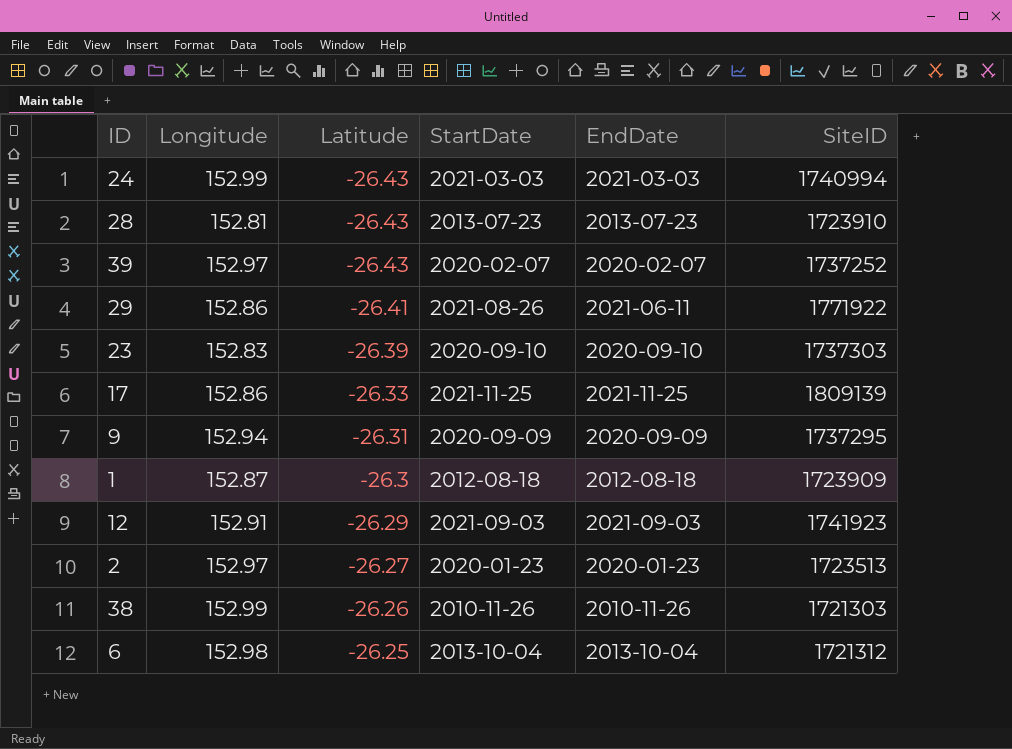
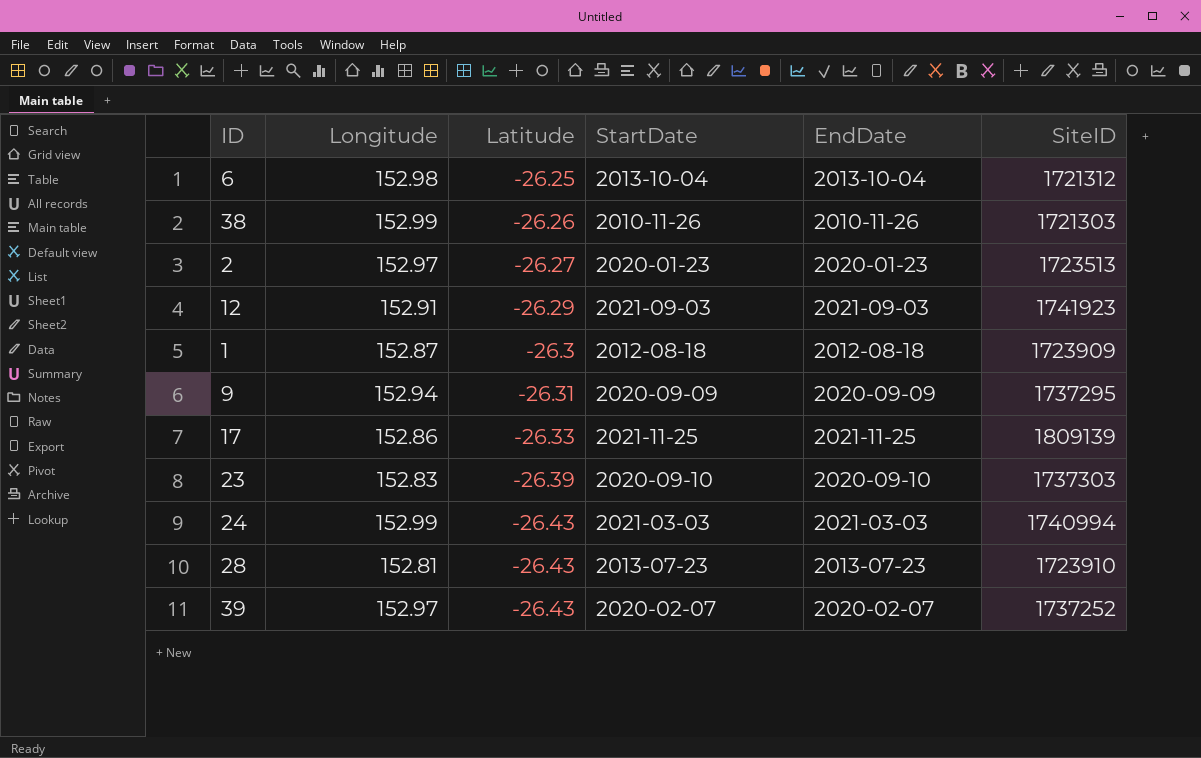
row order: Latitude ascending -> Latitude descending
row 29: 152.86 | -26.41 | 2021-08-26 | 2021-06-11 | 1771922 -> none

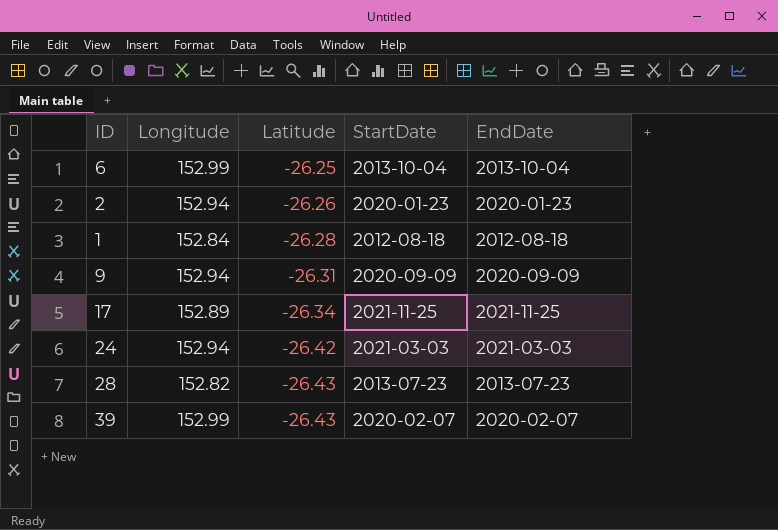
column SiteID | position: 6 -> none
row 38: 152.99 | -26.26 | 2010-11-26 | 2010-11-26 | 1721303 -> none
row 12: 152.91 | -26.29 | 2021-09-03 | 2021-09-03 | 1741923 -> none
row 23: 152.83 | -26.39 | 2020-09-10 | 2020-09-10 | 1737303 -> none
6 | Longitude: 152.98 -> 152.99
2 | Longitude: 152.97 -> 152.94
2 | Latitude: -26.27 -> -26.26
1 | Longitude: 152.87 -> 152.84
1 | Latitude: -26.3 -> -26.28
17 | Longitude: 152.86 -> 152.89
17 | Latitude: -26.33 -> -26.34
24 | Longitude: 152.99 -> 152.94
24 | Latitude: -26.43 -> -26.42
28 | Longitude: 152.81 -> 152.82
39 | Longitude: 152.97 -> 152.99

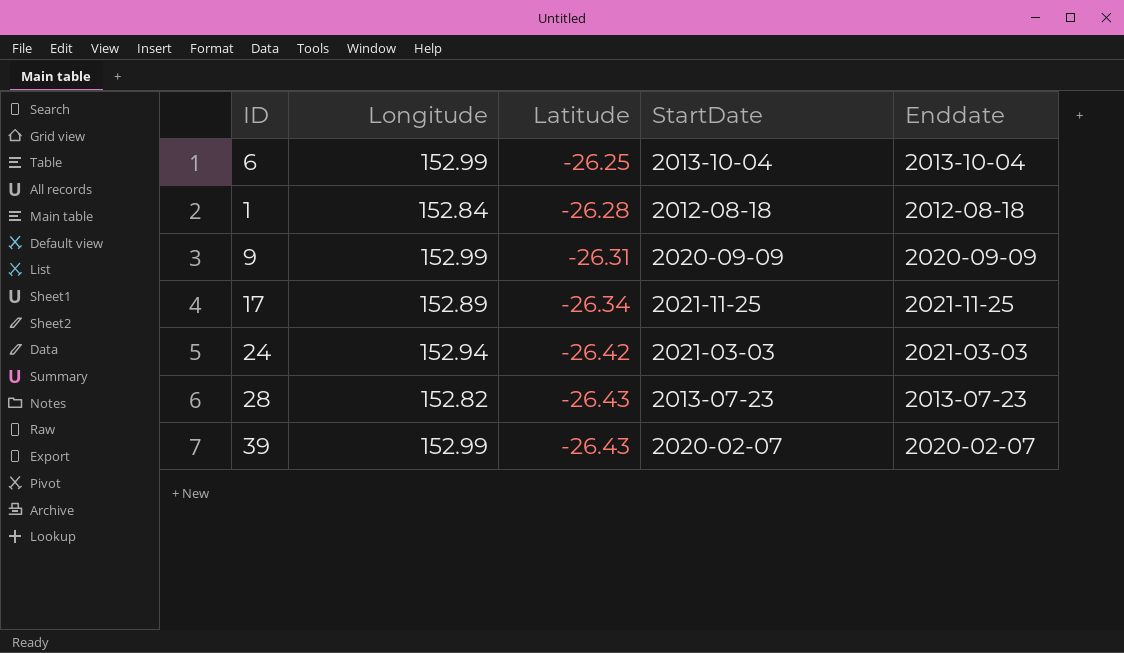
column name: EndDate -> Enddate
row 2: 152.94 | -26.26 | 2020-01-23 | 2020-01-23 -> none
9 | Longitude: 152.94 -> 152.99

